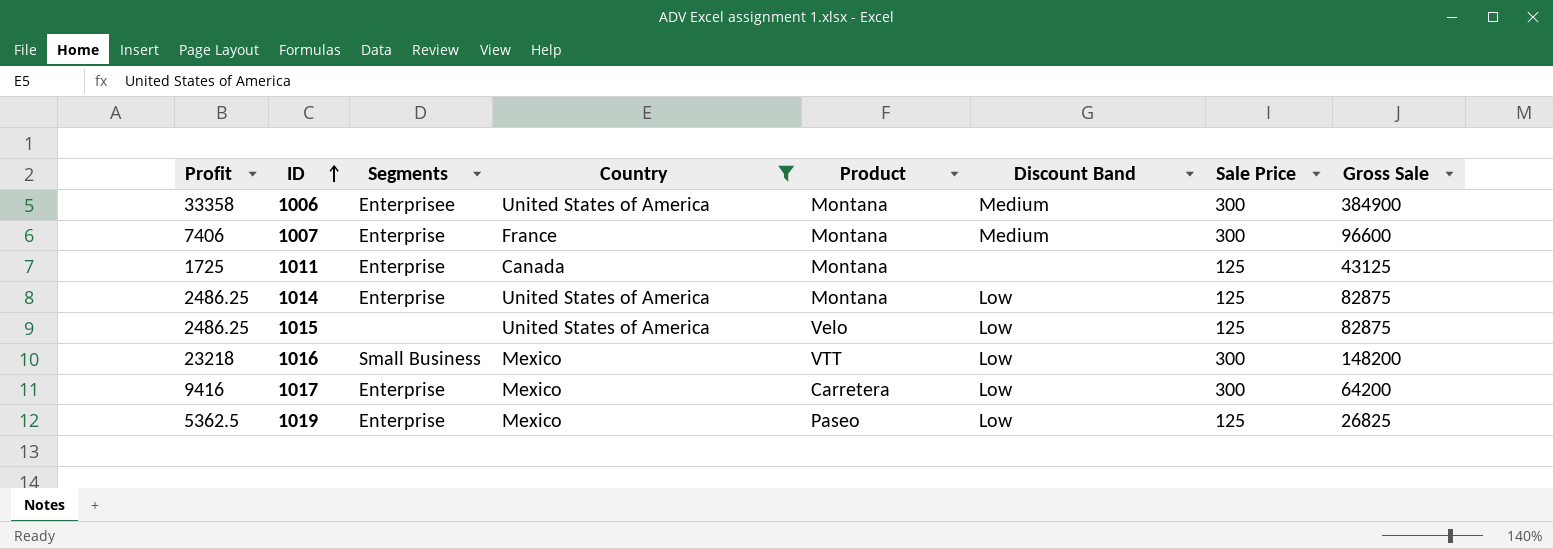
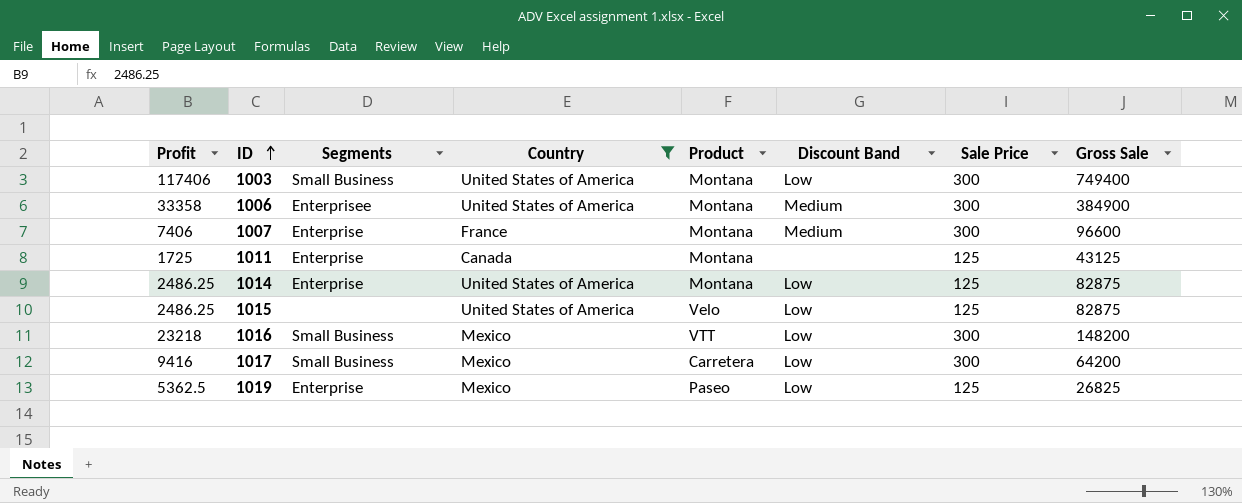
row 1003: none -> 117406 | Small Business | United States of America | Montana | Low | 300 | 749400
1017 | Segments: Enterprise -> Small Business

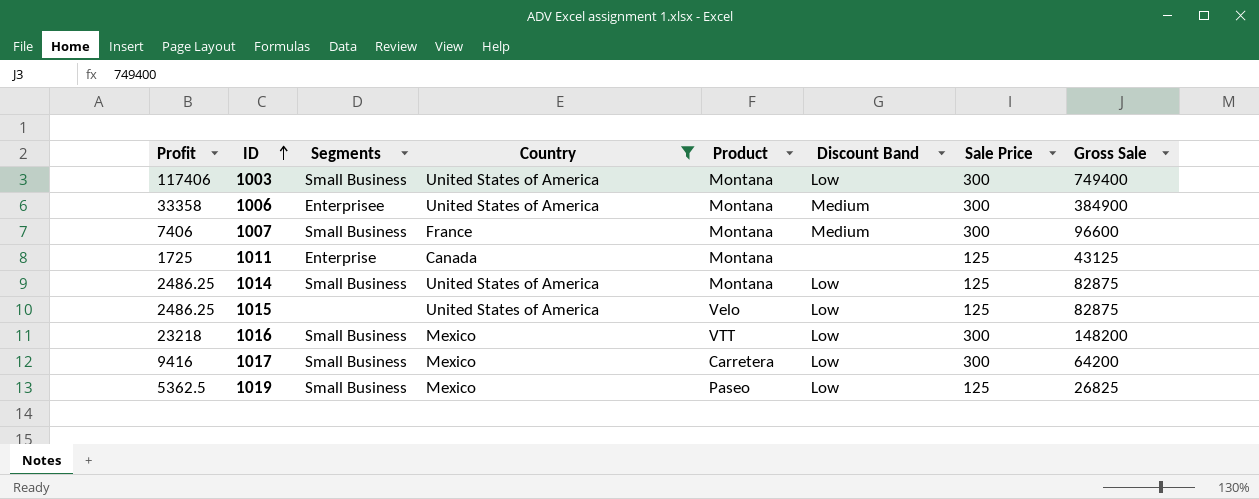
1007 | Segments: Enterprise -> Small Business
1014 | Segments: Enterprise -> Small Business
1019 | Segments: Enterprise -> Small Business

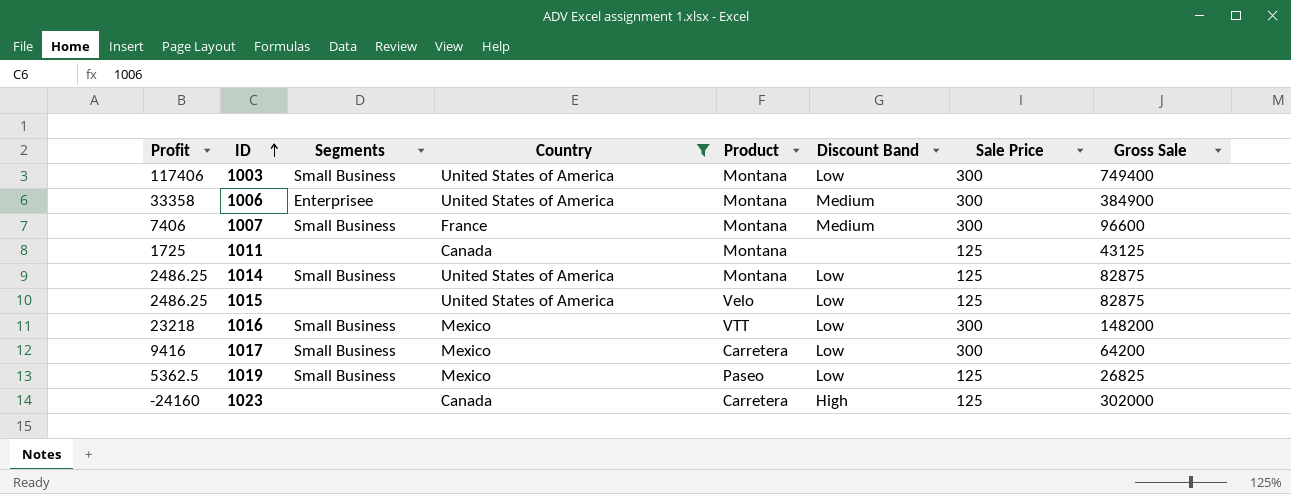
1011 | Segments: Enterprise -> none
row 1023: none -> -24160 | none | Canada | Carretera | High | 125 | 302000

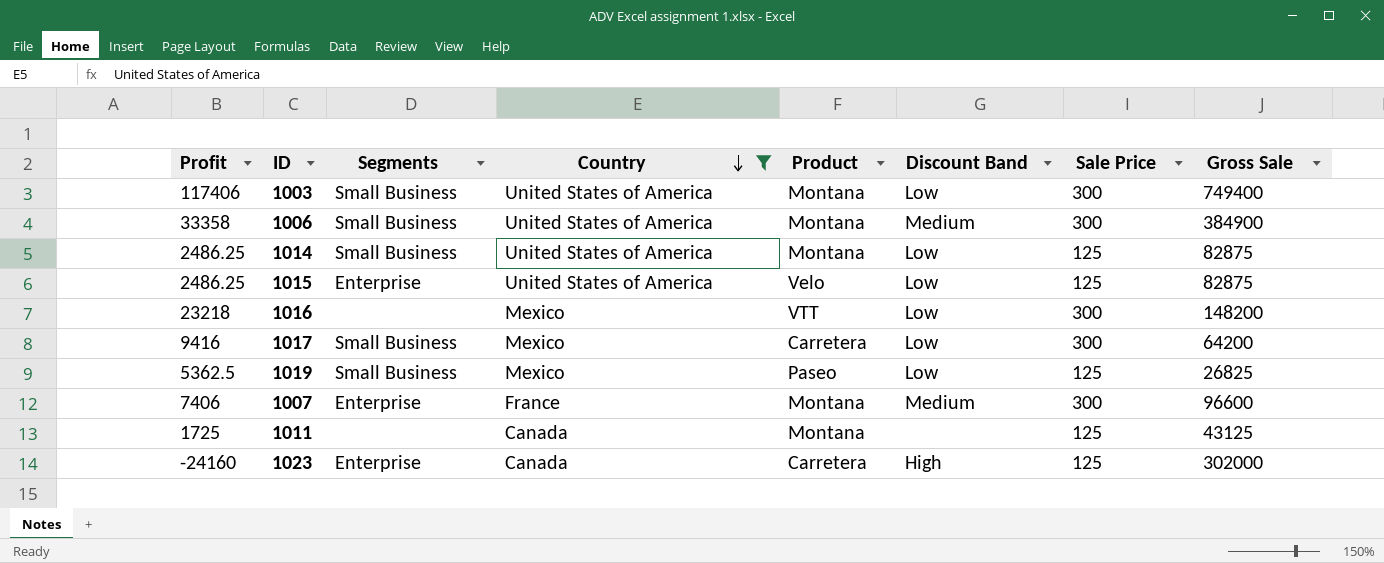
row order: ID ascending -> Country descending
1006 | Segments: Enterprisee -> Small Business
1015 | Segments: none -> Enterprise
1016 | Segments: Small Business -> none
1007 | Segments: Small Business -> Enterprise
1023 | Segments: none -> Enterprise

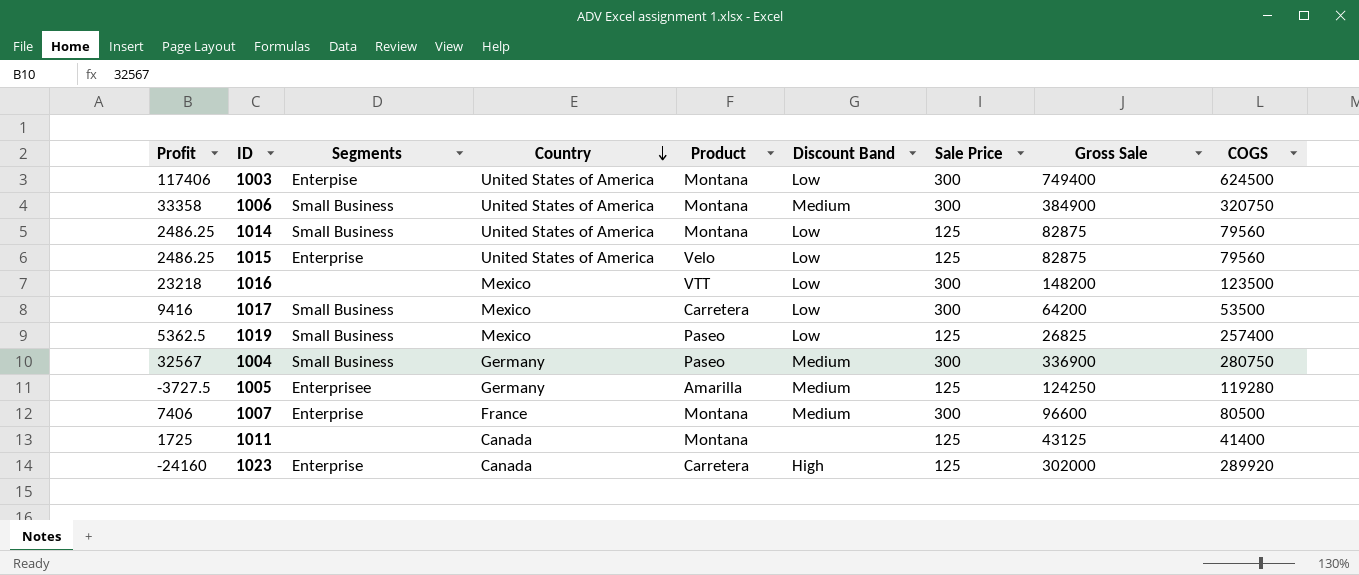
filter: Country != Germany -> none
column COGS | position: none -> 9
1003 | Segments: Small Business -> Enterpise

